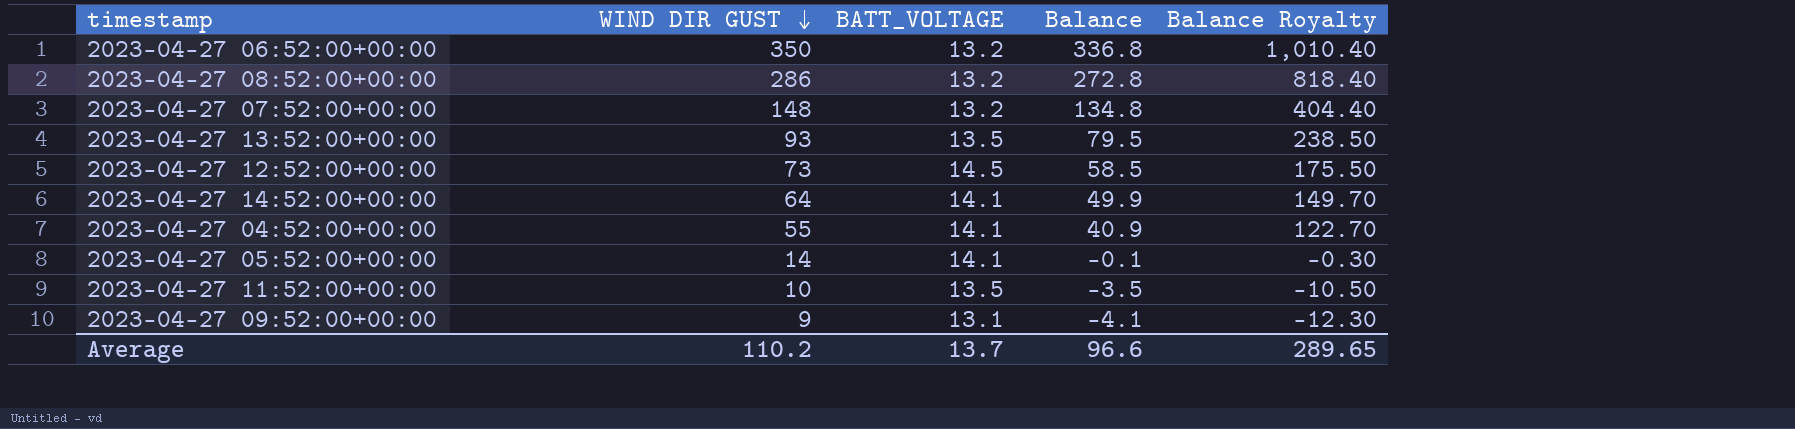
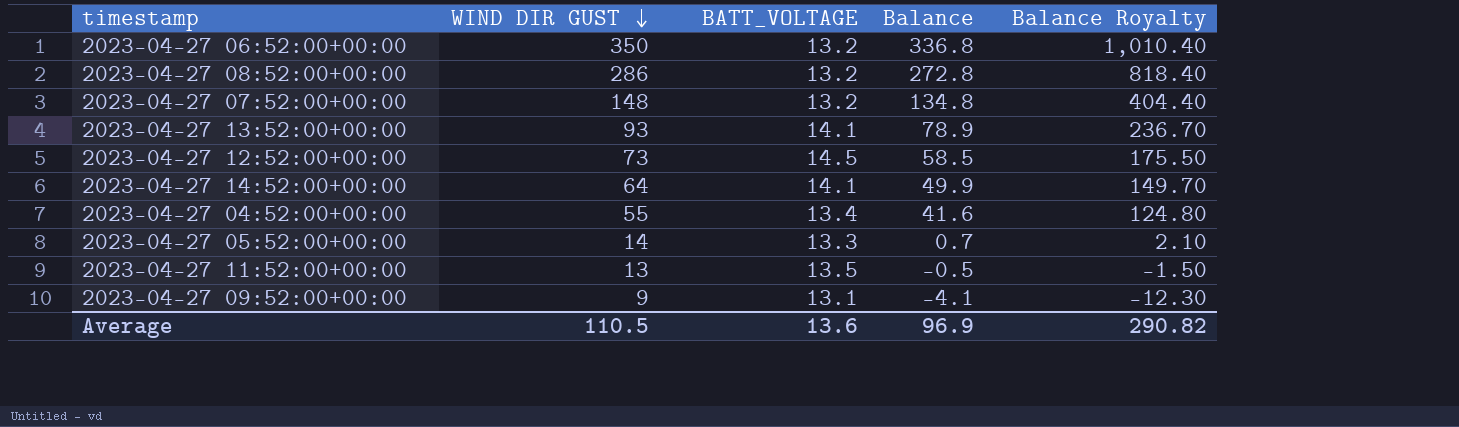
2023-04-27 13:52:00+00:00 | BATT_VOLTAGE: 13.5 -> 14.1
2023-04-27 13:52:00+00:00 | Balance: 79.5 -> 78.9
2023-04-27 13:52:00+00:00 | Balance Royalty: 238.50 -> 236.70
2023-04-27 04:52:00+00:00 | BATT_VOLTAGE: 14.1 -> 13.4
2023-04-27 04:52:00+00:00 | Balance: 40.9 -> 41.6
2023-04-27 04:52:00+00:00 | Balance Royalty: 122.70 -> 124.80
2023-04-27 05:52:00+00:00 | BATT_VOLTAGE: 14.1 -> 13.3
2023-04-27 05:52:00+00:00 | Balance: -0.1 -> 0.7
2023-04-27 05:52:00+00:00 | Balance Royalty: -0.30 -> 2.10
2023-04-27 11:52:00+00:00 | WIND DIR GUST: 10 -> 13
2023-04-27 11:52:00+00:00 | Balance: -3.5 -> -0.5
2023-04-27 11:52:00+00:00 | Balance Royalty: -10.50 -> -1.50
Average | WIND DIR GUST: 110.2 -> 110.5
Average | BATT_VOLTAGE: 13.7 -> 13.6
Average | Balance: 96.6 -> 96.9
Average | Balance Royalty: 289.65 -> 290.82

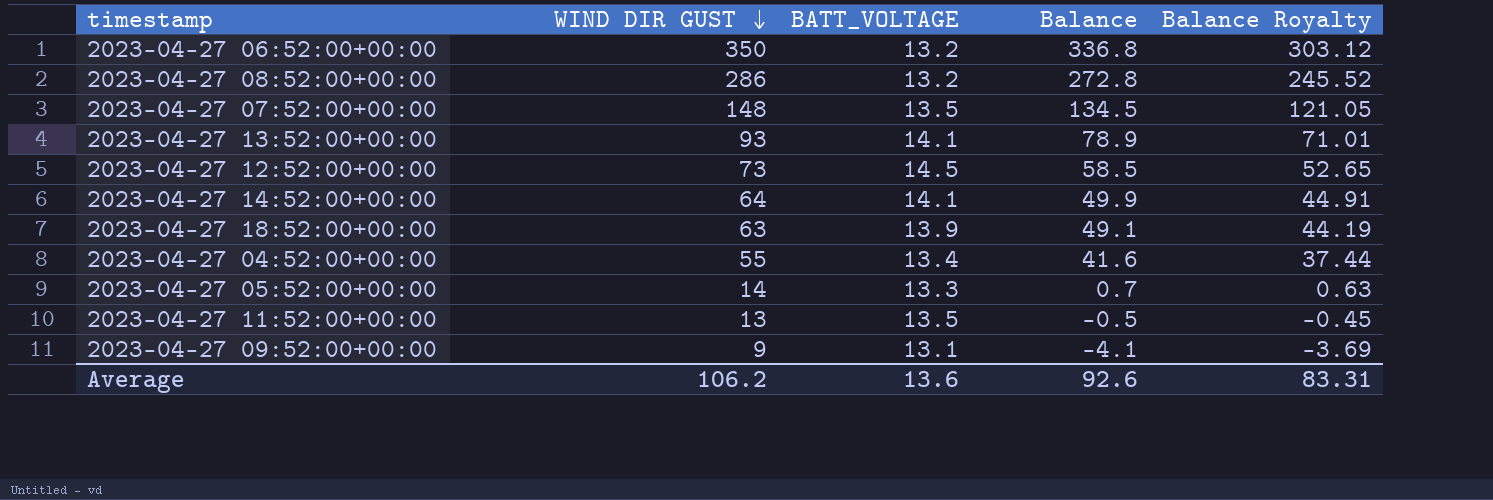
column Balance Royalty | formula: [Balance] * 3 -> [Balance] * 0.9
2023-04-27 07:52:00+00:00 | BATT_VOLTAGE: 13.2 -> 13.5
2023-04-27 07:52:00+00:00 | Balance: 134.8 -> 134.5
row 2023-04-27 18:52:00+00:00: none -> 63 | 13.9 | 49.1 | 44.19
Average | WIND DIR GUST: 110.5 -> 106.2
Average | Balance: 96.9 -> 92.6
Average | Balance Royalty: 290.82 -> 83.31

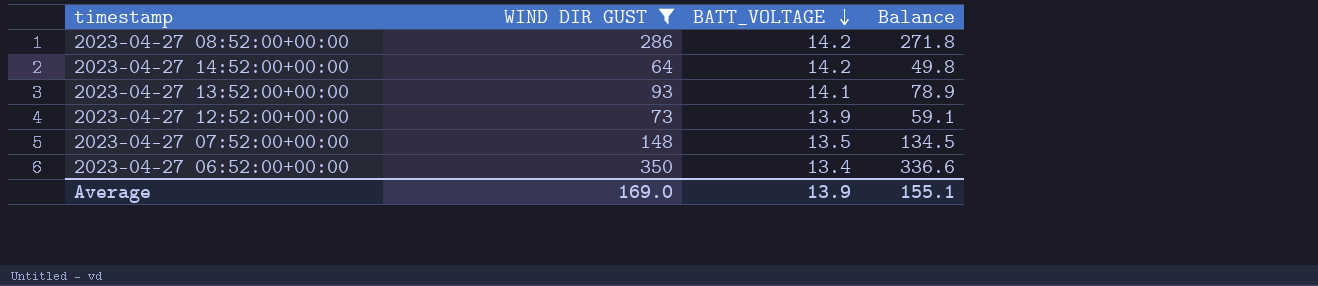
filter: none -> WIND DIR GUST >= 64
row order: WIND DIR GUST descending -> BATT_VOLTAGE descending
column Balance Royalty | formula: [Balance] * 0.9 -> none
2023-04-27 08:52:00+00:00 | BATT_VOLTAGE: 13.2 -> 14.2
2023-04-27 08:52:00+00:00 | Balance: 272.8 -> 271.8
2023-04-27 14:52:00+00:00 | BATT_VOLTAGE: 14.1 -> 14.2
2023-04-27 14:52:00+00:00 | Balance: 49.9 -> 49.8
2023-04-27 12:52:00+00:00 | BATT_VOLTAGE: 14.5 -> 13.9
2023-04-27 12:52:00+00:00 | Balance: 58.5 -> 59.1
2023-04-27 06:52:00+00:00 | BATT_VOLTAGE: 13.2 -> 13.4
2023-04-27 06:52:00+00:00 | Balance: 336.8 -> 336.6
Average | WIND DIR GUST: 106.2 -> 169.0
Average | BATT_VOLTAGE: 13.6 -> 13.9
Average | Balance: 92.6 -> 155.1

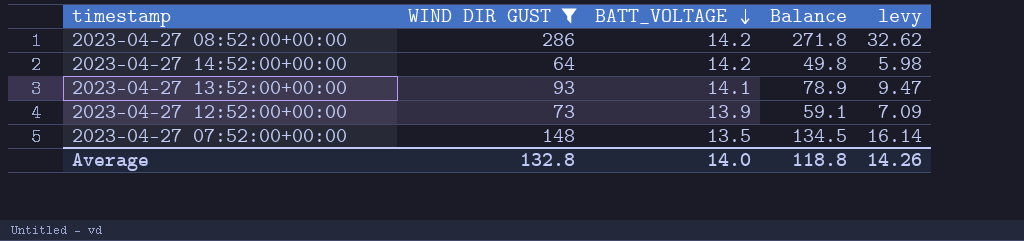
column levy | formula: none -> [Balance] * 0.12
row 2023-04-27 06:52:00+00:00: 350 | 13.4 | 336.6 -> none
Average | WIND DIR GUST: 169.0 -> 132.8
Average | BATT_VOLTAGE: 13.9 -> 14.0
Average | Balance: 155.1 -> 118.8

